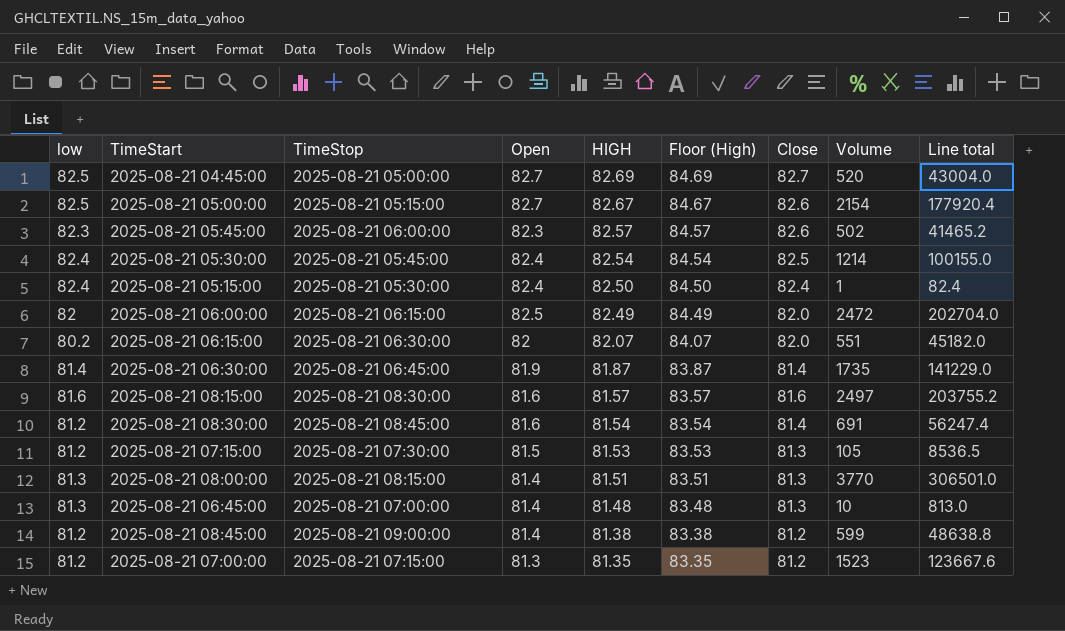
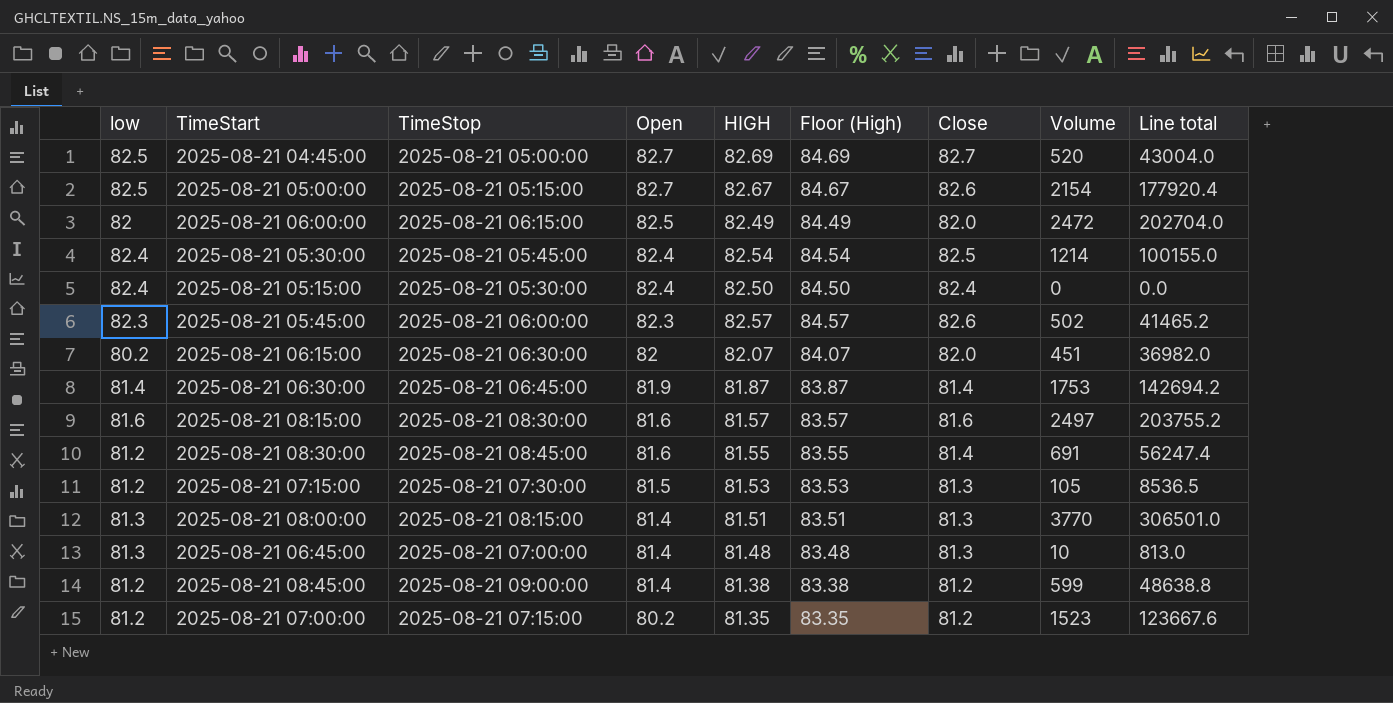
row order: HIGH descending -> Open descending
2025-08-21 05:15:00 | Volume: 1 -> 0
2025-08-21 05:15:00 | Line total: 82.4 -> 0.0
2025-08-21 06:15:00 | Volume: 551 -> 451
2025-08-21 06:15:00 | Line total: 45182.0 -> 36982.0
2025-08-21 06:30:00 | Volume: 1735 -> 1753
2025-08-21 06:30:00 | Line total: 141229.0 -> 142694.2
2025-08-21 08:30:00 | HIGH: 81.54 -> 81.55
2025-08-21 08:30:00 | Floor (High): 83.54 -> 83.55
2025-08-21 07:00:00 | Open: 81.3 -> 80.2

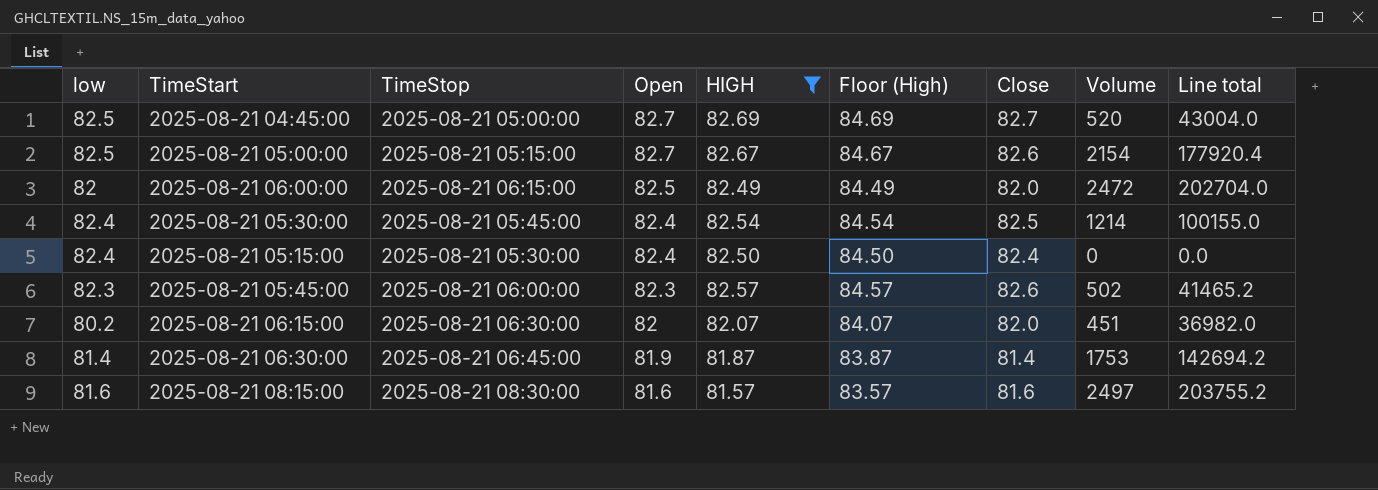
filter: none -> HIGH >= 81.57

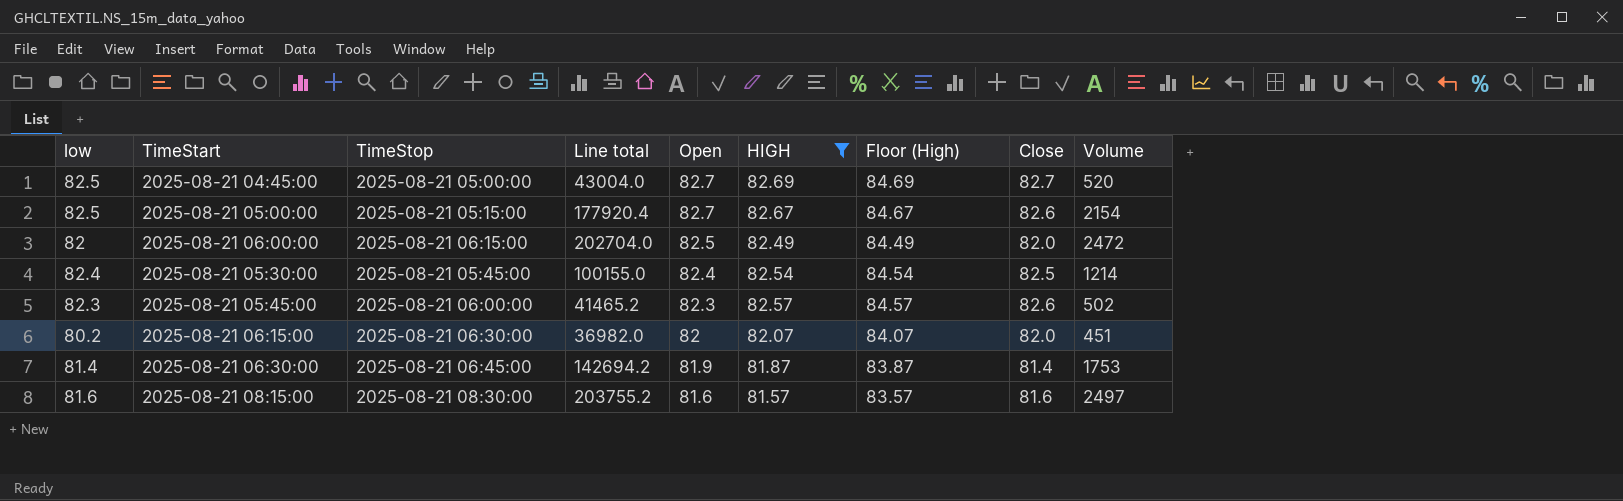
column Line total | position: 9 -> 4
row 2025-08-21 05:15:00: 82.4 | 2025-08-21 05:30:00 | 82.4 | 82.50 | 84.50 | 82.4 | 0 | 0.0 -> none

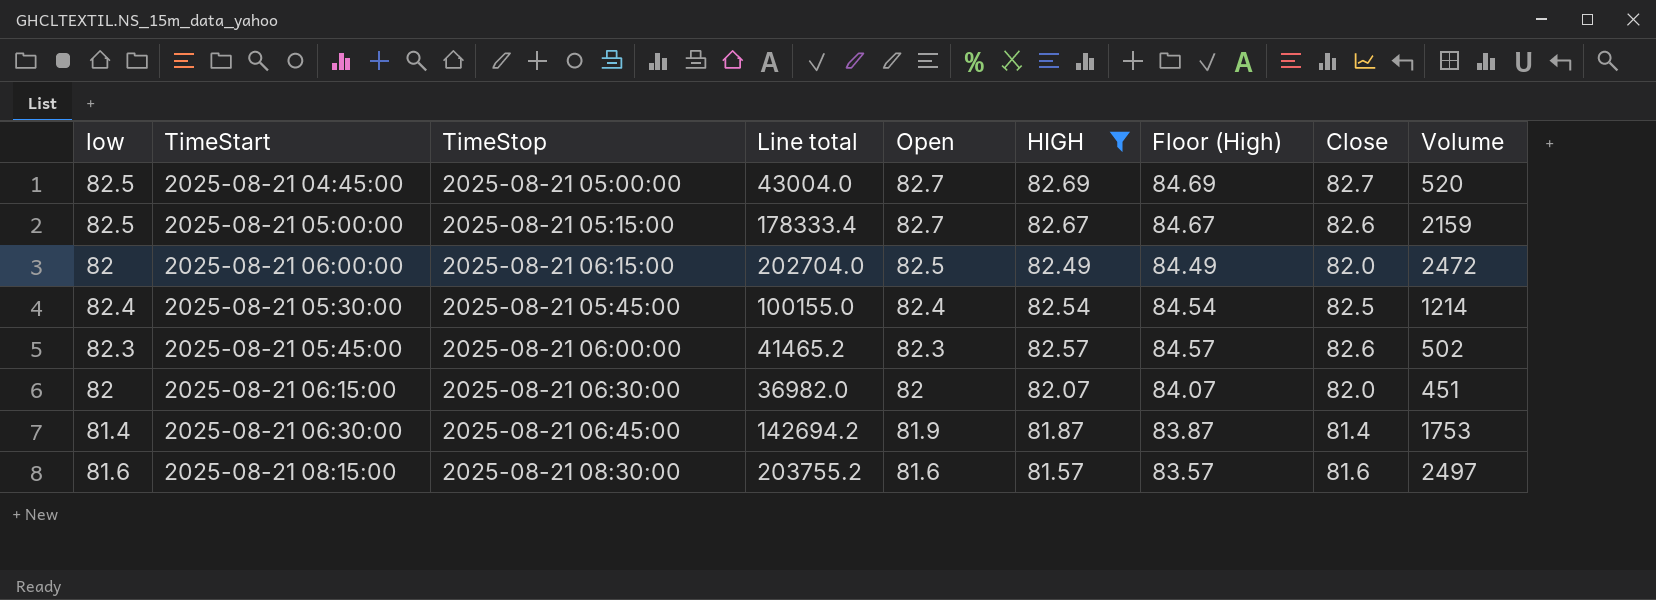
2025-08-21 05:00:00 | Line total: 177920.4 -> 178333.4
2025-08-21 05:00:00 | Volume: 2154 -> 2159
2025-08-21 06:15:00 | low: 80.2 -> 82

